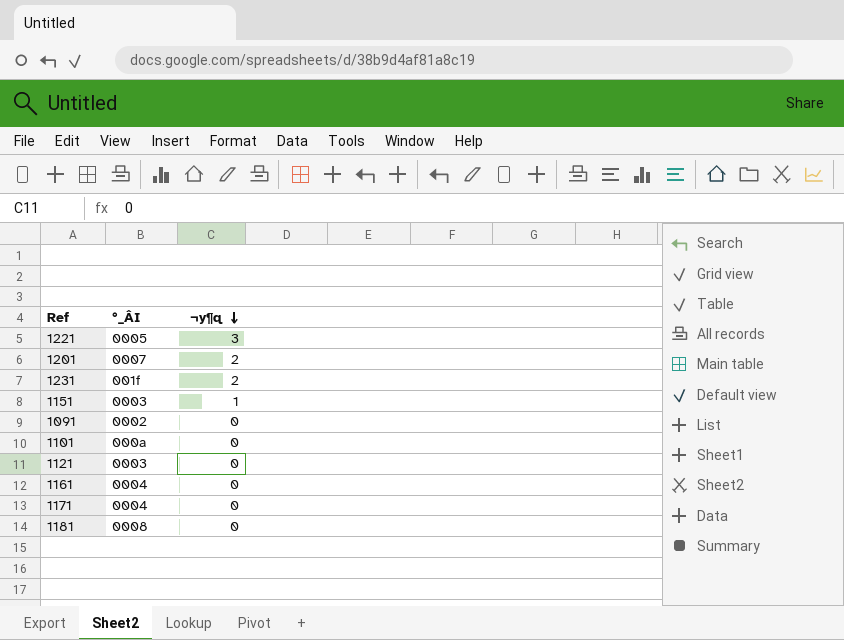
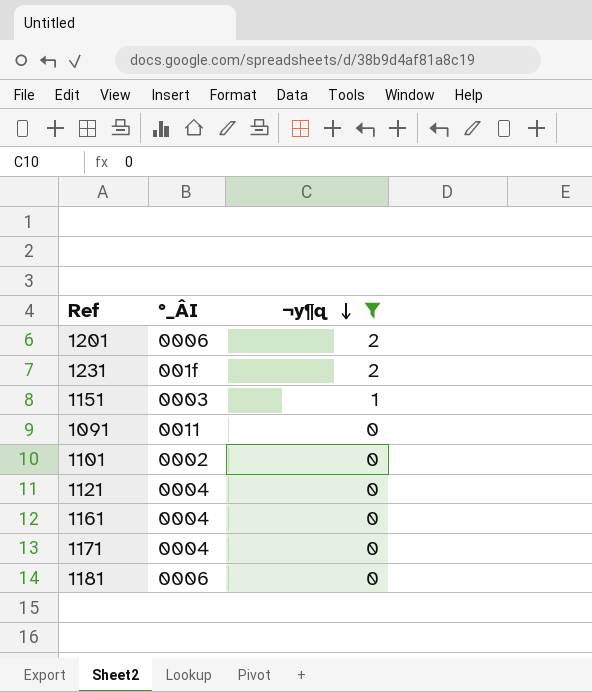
filter: none -> ¬y¶q != 3
1201 | °_ÂI: 0007 -> 0006
1091 | °_ÂI: 0002 -> 0011
1101 | °_ÂI: 000a -> 0002
1121 | °_ÂI: 0003 -> 0004
1181 | °_ÂI: 0008 -> 0006

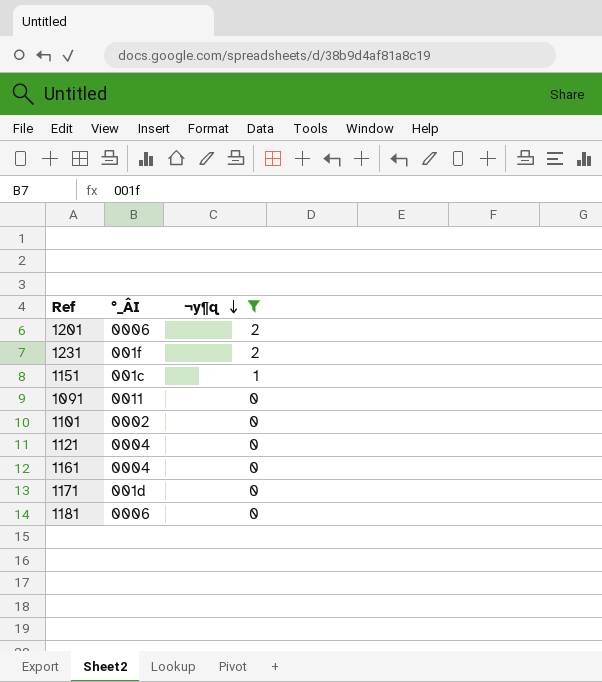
1151 | °_ÂI: 0003 -> 001c
1171 | °_ÂI: 0004 -> 001d

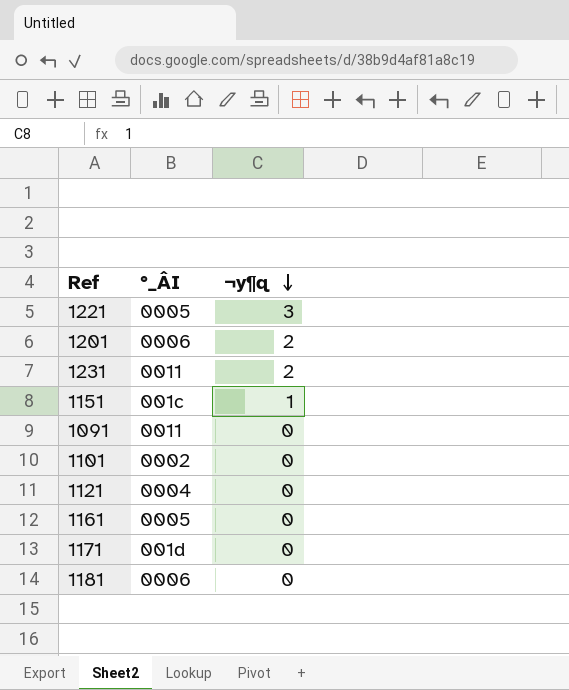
filter: ¬y¶q != 3 -> none
1231 | °_ÂI: 001f -> 0011
1161 | °_ÂI: 0004 -> 0005

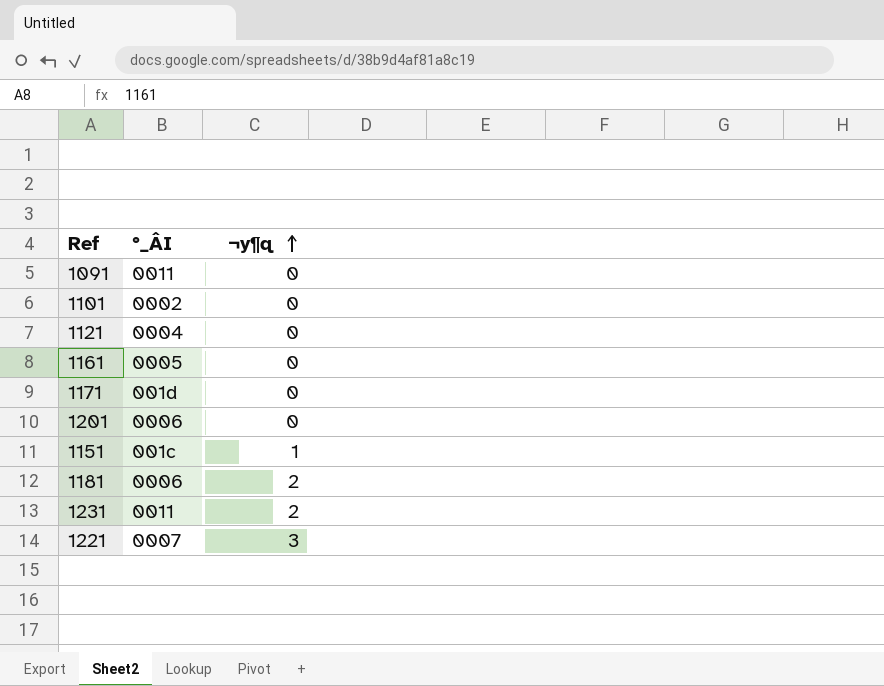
row order: ¬y¶q descending -> ¬y¶q ascending
1201 | ¬y¶q: 2 -> 0
1181 | ¬y¶q: 0 -> 2
1221 | °_ÂI: 0005 -> 0007

